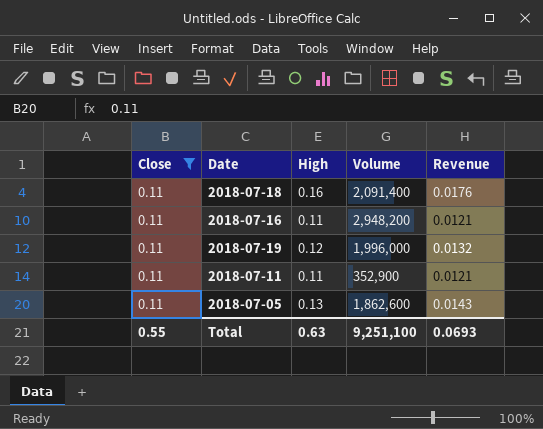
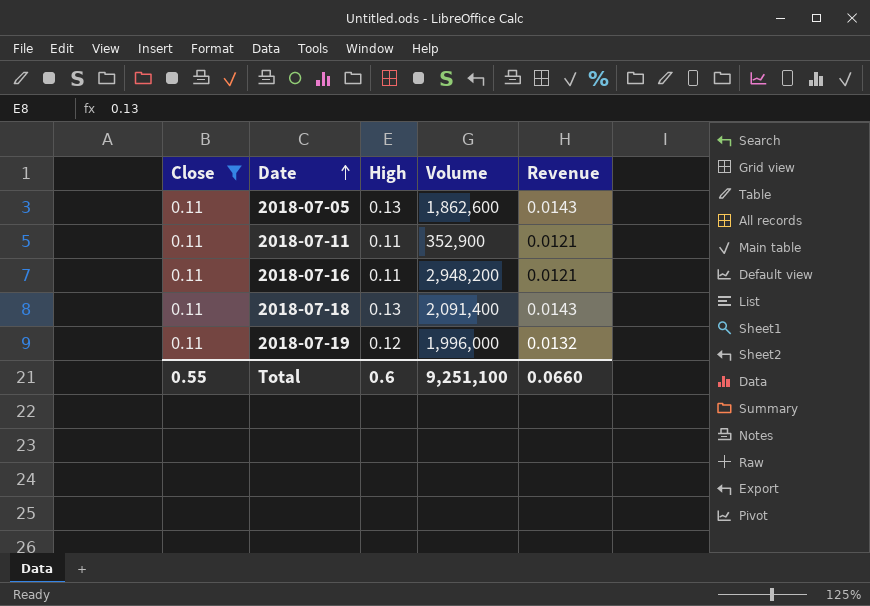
row order: none -> Date ascending
2018-07-18 | High: 0.16 -> 0.13
2018-07-18 | Revenue: 0.0176 -> 0.0143
Total | High: 0.63 -> 0.6
Total | Revenue: 0.0693 -> 0.0660

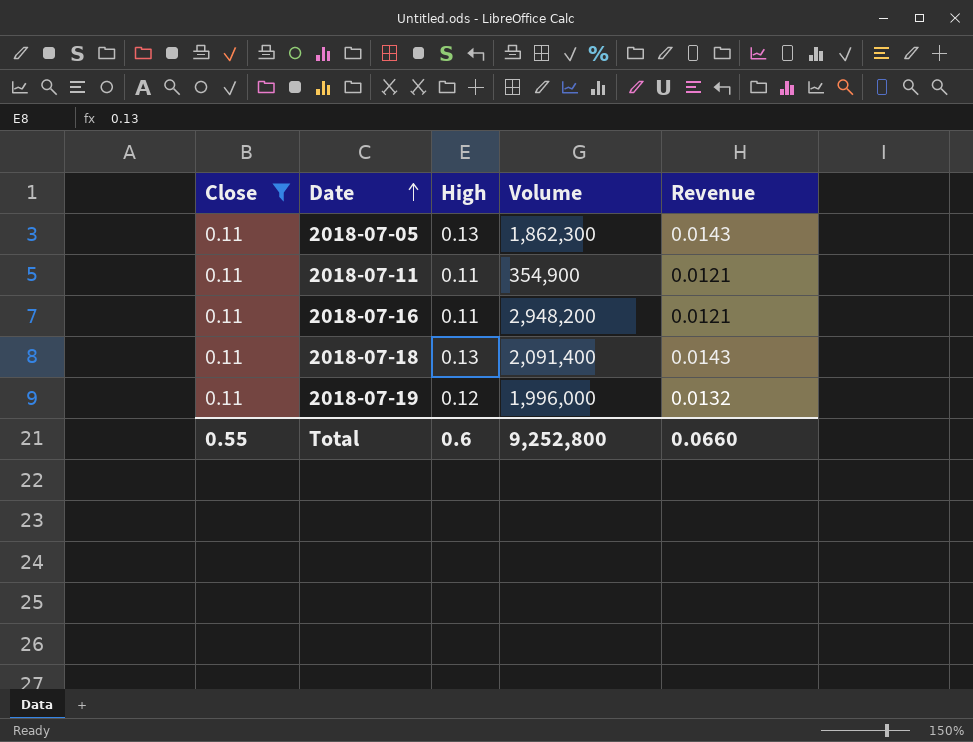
2018-07-05 | Volume: 1,862,600 -> 1,862,300
2018-07-11 | Volume: 352,900 -> 354,900
Total | Volume: 9,251,100 -> 9,252,800

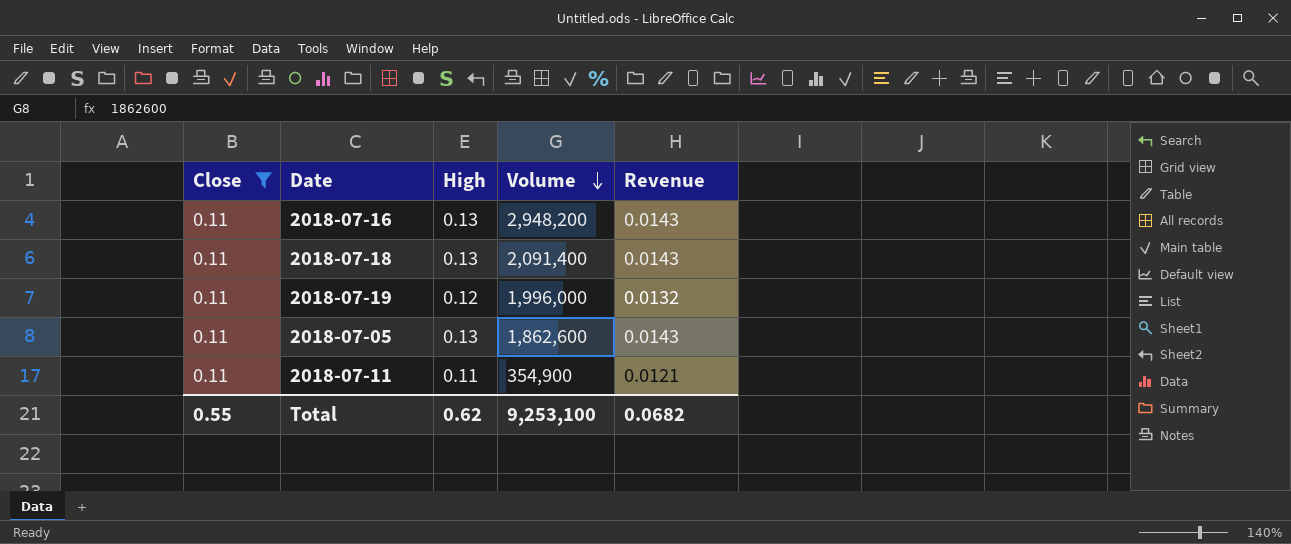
row order: Date ascending -> Volume descending
2018-07-16 | High: 0.11 -> 0.13
2018-07-16 | Revenue: 0.0121 -> 0.0143
2018-07-05 | Volume: 1,862,300 -> 1,862,600
Total | High: 0.6 -> 0.62
Total | Volume: 9,252,800 -> 9,253,100
Total | Revenue: 0.0660 -> 0.0682

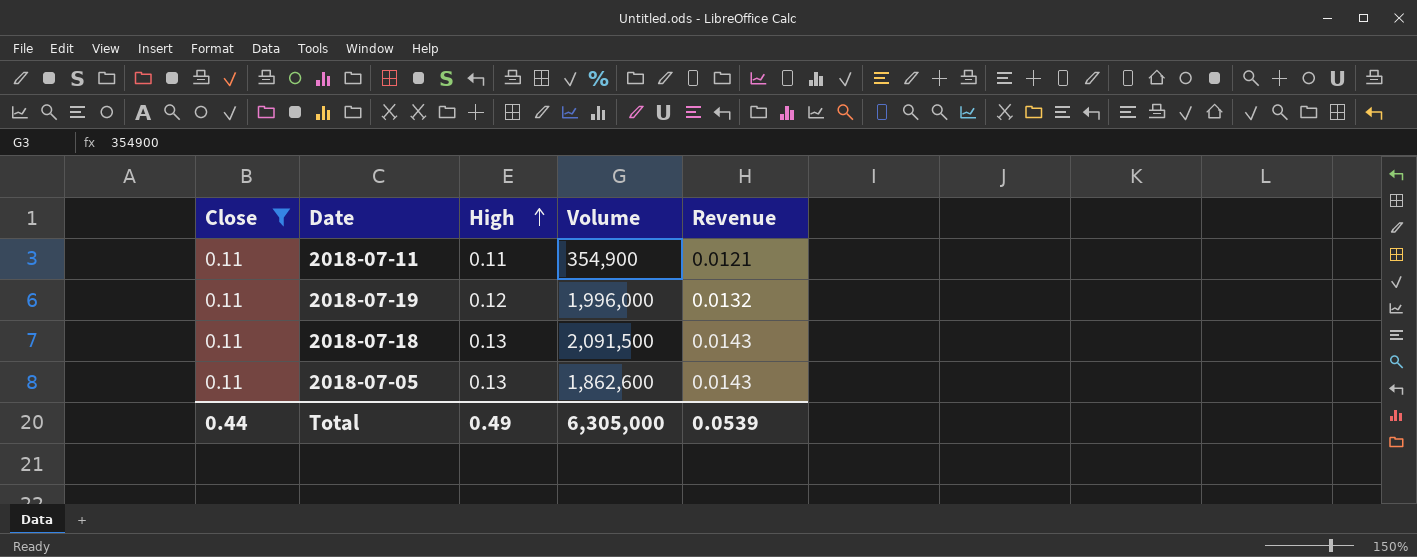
row order: Volume descending -> High ascending
row 2018-07-16: 0.11 | 0.13 | 2,948,200 | 0.0143 -> none
2018-07-18 | Volume: 2,091,400 -> 2,091,500
Total | Close: 0.55 -> 0.44
Total | High: 0.62 -> 0.49
Total | Volume: 9,253,100 -> 6,305,000
Total | Revenue: 0.0682 -> 0.0539

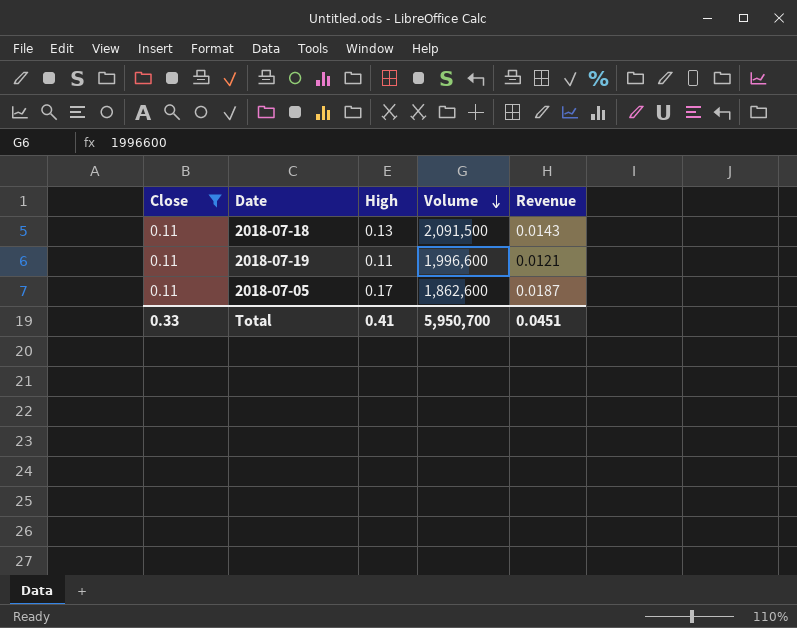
row order: High ascending -> Volume descending
row 2018-07-11: 0.11 | 0.11 | 354,900 | 0.0121 -> none
2018-07-19 | High: 0.12 -> 0.11
2018-07-19 | Volume: 1,996,000 -> 1,996,600
2018-07-19 | Revenue: 0.0132 -> 0.0121
2018-07-05 | High: 0.13 -> 0.17
2018-07-05 | Revenue: 0.0143 -> 0.0187
Total | Close: 0.44 -> 0.33
Total | High: 0.49 -> 0.41
Total | Volume: 6,305,000 -> 5,950,700
Total | Revenue: 0.0539 -> 0.0451

